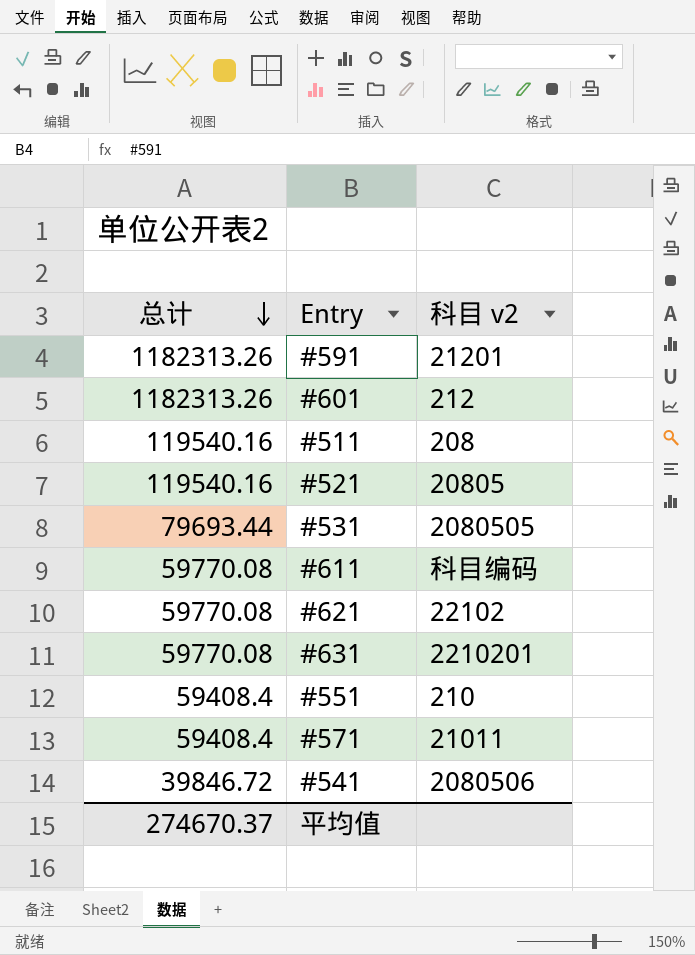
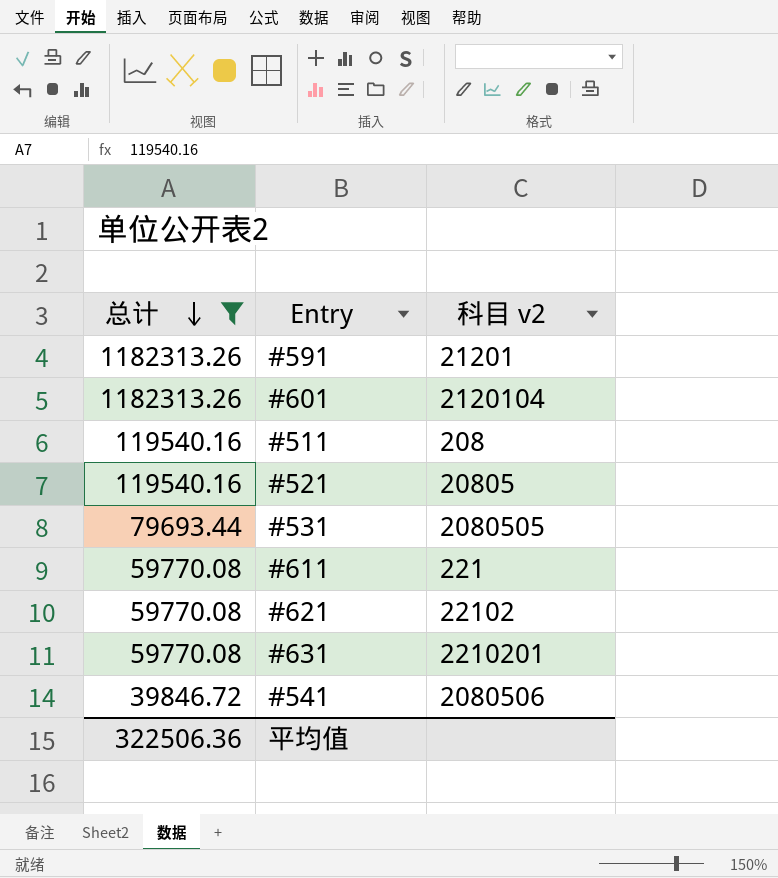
filter: none -> 总计 != 59408.4
#601 | 科目 v2: 212 -> 2120104
#611 | 科目 v2: 科目编码 -> 221
平均值 | 总计: 274670.37 -> 322506.36

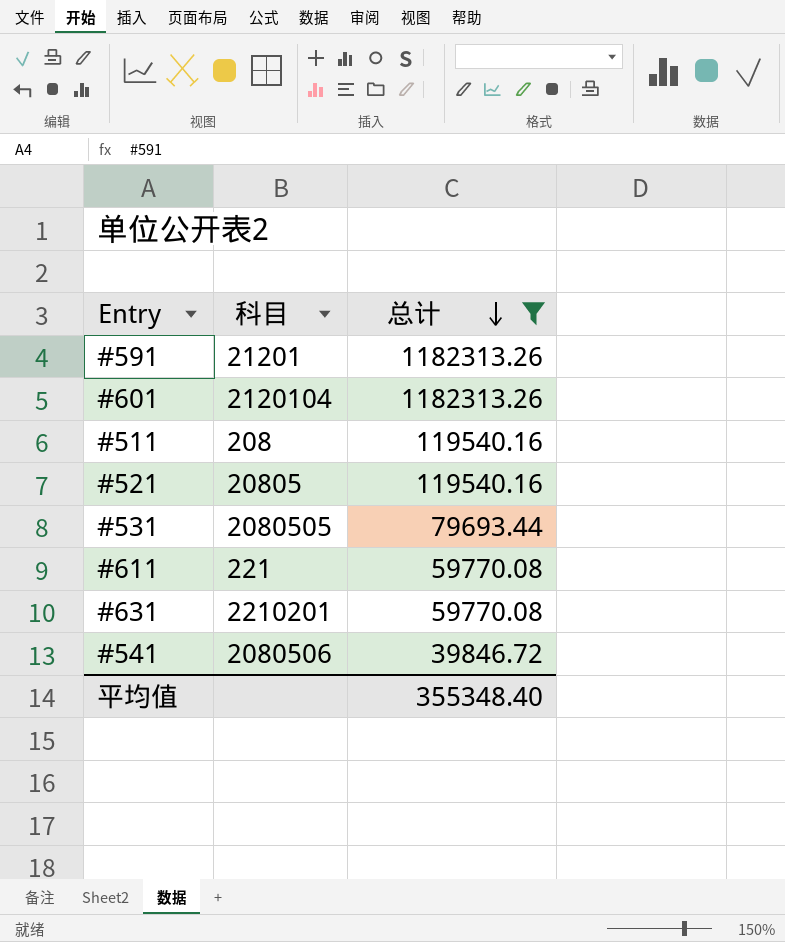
column name: 科目 v2 -> 科目
column 总计 | position: 1 -> 3
row #621: 59770.08 | 22102 -> none
平均值 | 总计: 322506.36 -> 355348.40

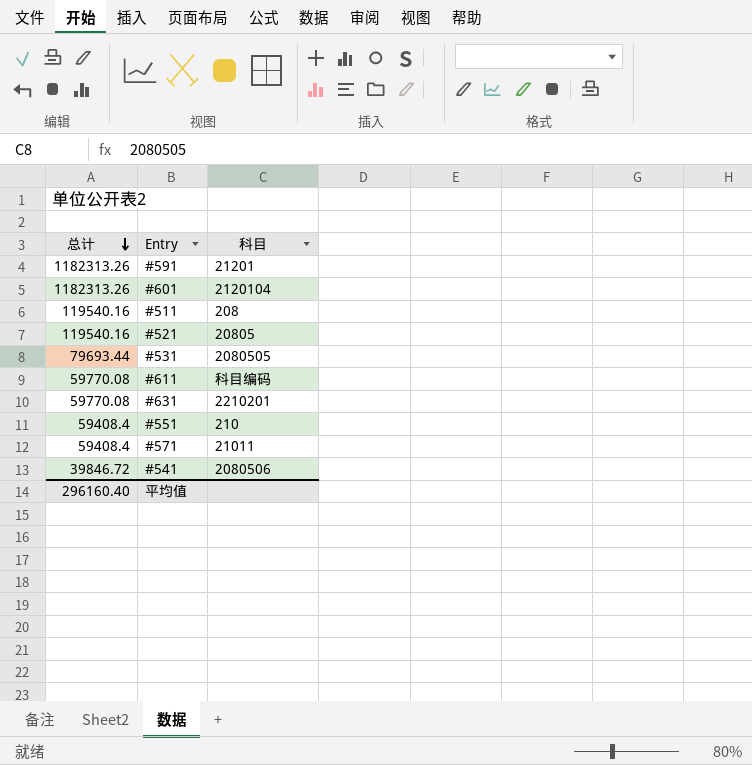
filter: 总计 != 59408.4 -> none
column 总计 | position: 3 -> 1
#611 | 科目: 221 -> 科目编码
平均值 | 总计: 355348.40 -> 296160.40

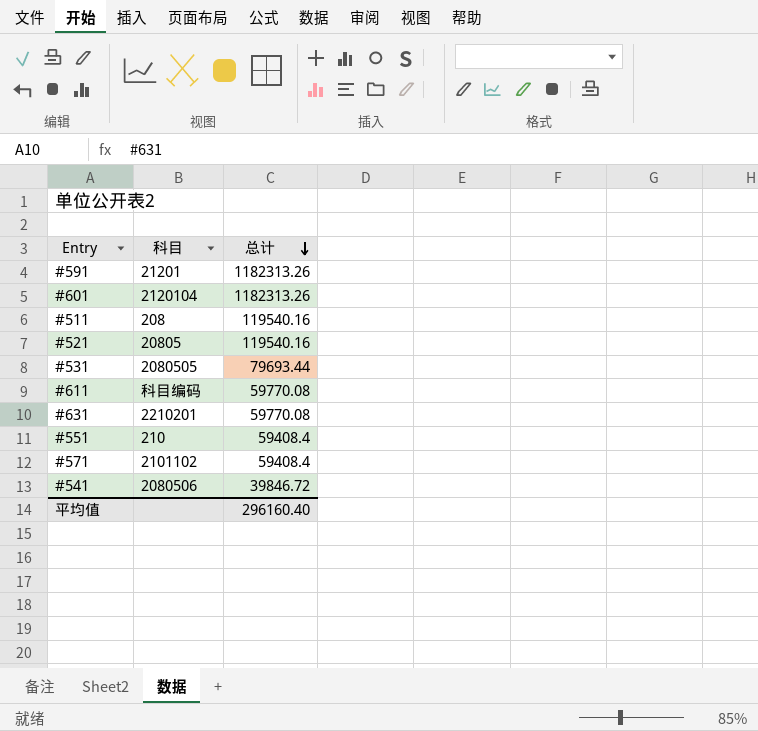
column 总计 | position: 1 -> 3
#571 | 科目: 21011 -> 2101102

